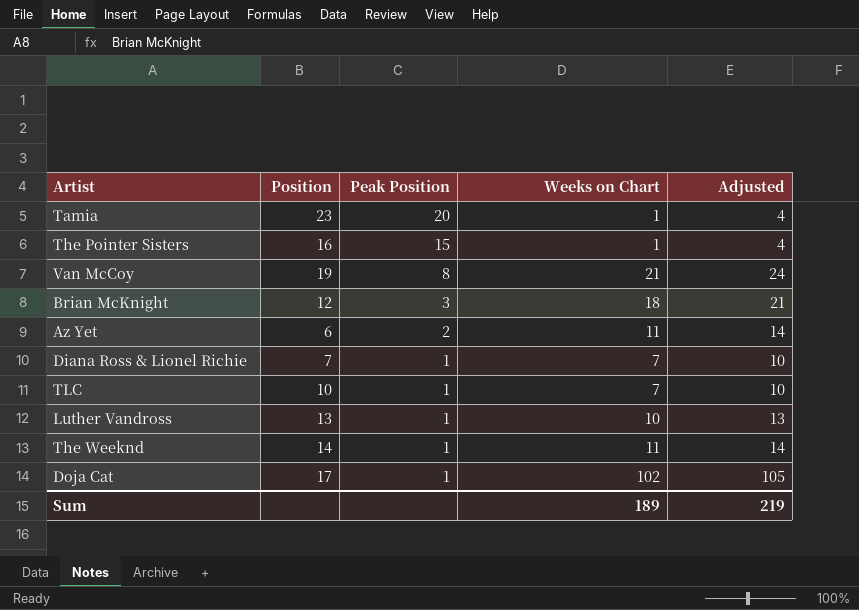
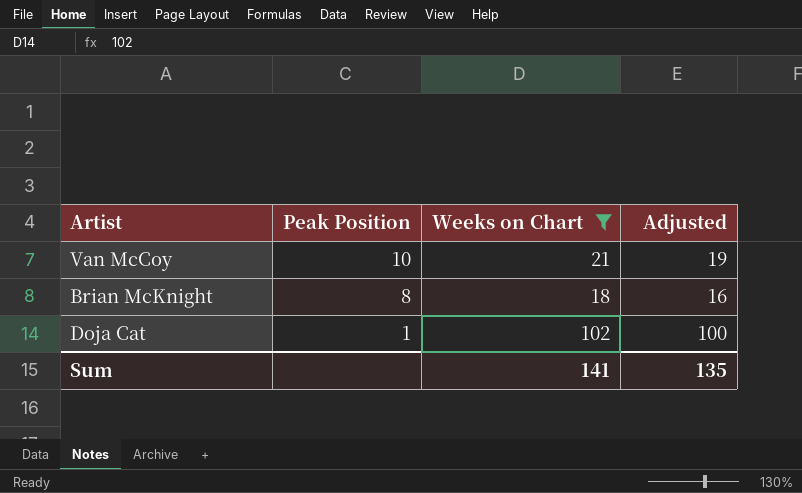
filter: none -> Weeks on Chart >= 18
column Position | position: 2 -> none
column Adjusted | formula: [Weeks on Chart] + 3 -> [Weeks on Chart] - 2
Van McCoy | Peak Position: 8 -> 10
Brian McKnight | Peak Position: 3 -> 8
Sum | Weeks on Chart: 189 -> 141
Sum | Adjusted: 219 -> 135

